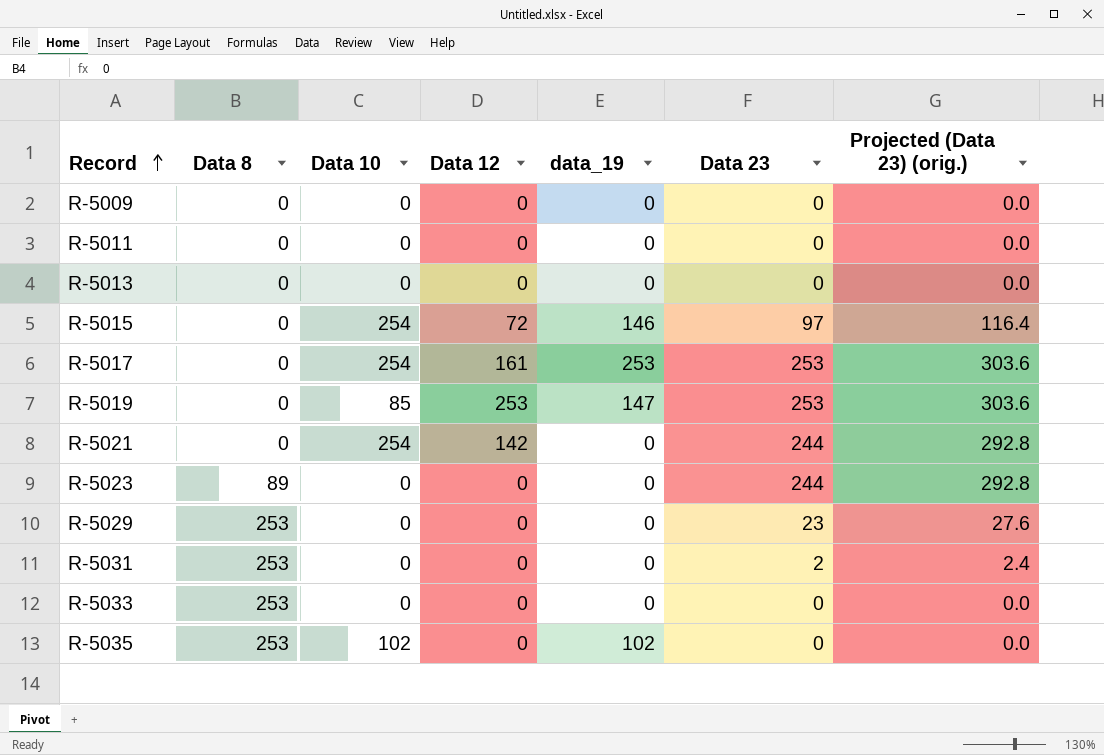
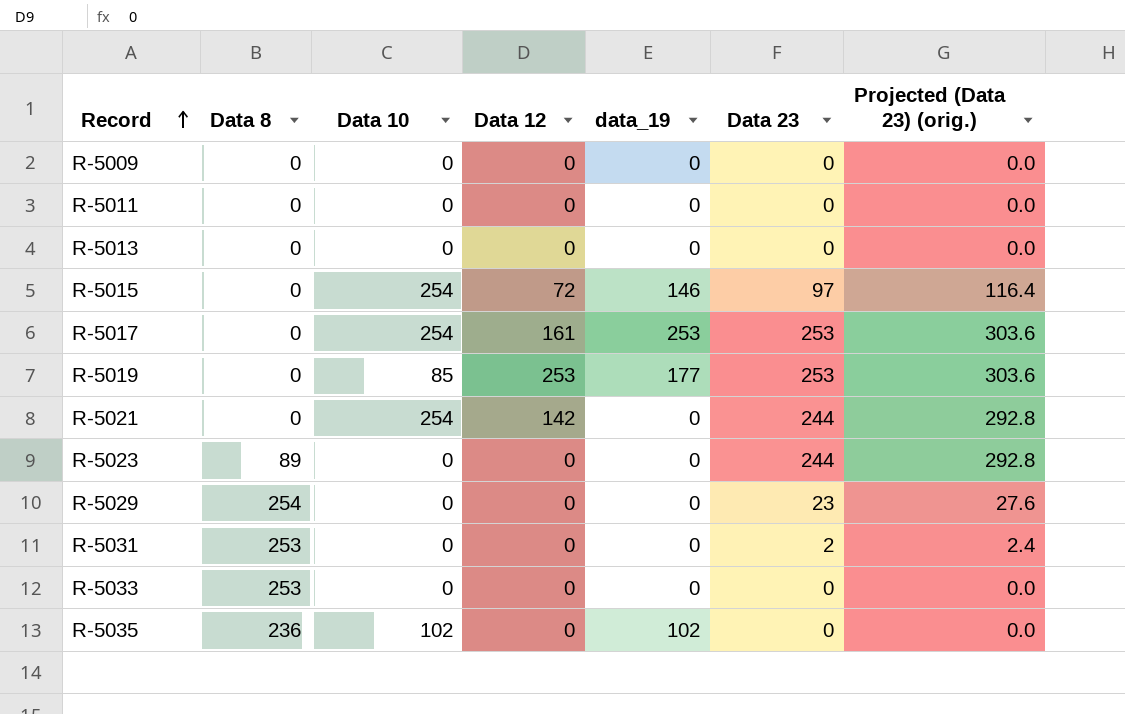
R-5019 | data_19: 147 -> 177
R-5029 | Data 8: 253 -> 254
R-5035 | Data 8: 253 -> 236

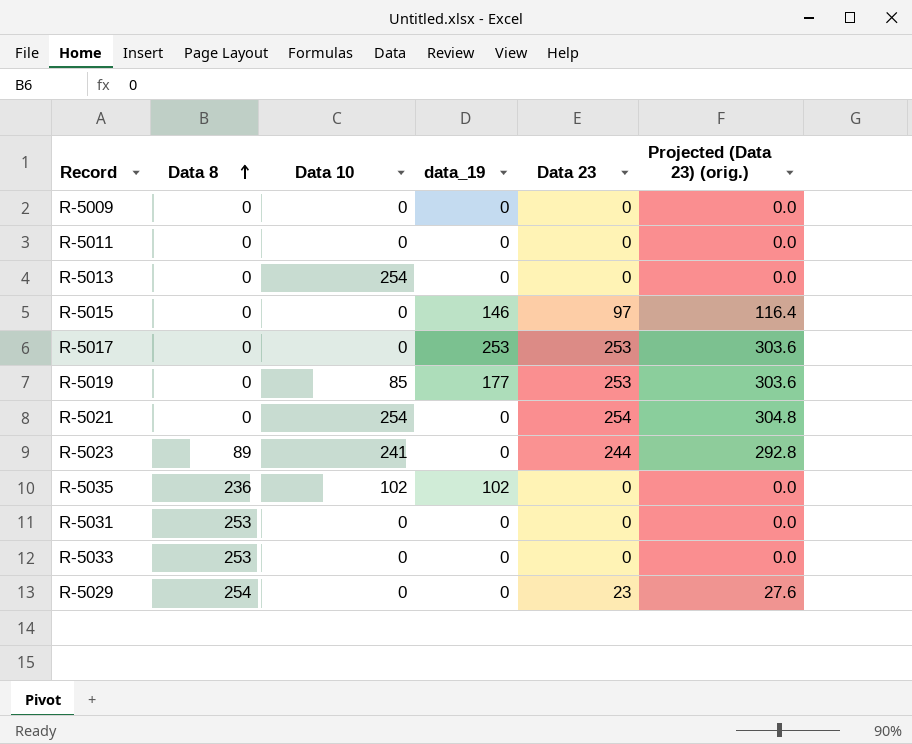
row order: Record ascending -> Data 8 ascending
column Data 12 | position: 4 -> none
R-5013 | Data 10: 0 -> 254
R-5015 | Data 10: 254 -> 0
R-5017 | Data 10: 254 -> 0
R-5021 | Data 23: 244 -> 254
R-5021 | Projected (Data 23) (orig.): 292.8 -> 304.8
R-5023 | Data 10: 0 -> 241
R-5031 | Data 23: 2 -> 0
R-5031 | Projected (Data 23) (orig.): 2.4 -> 0.0

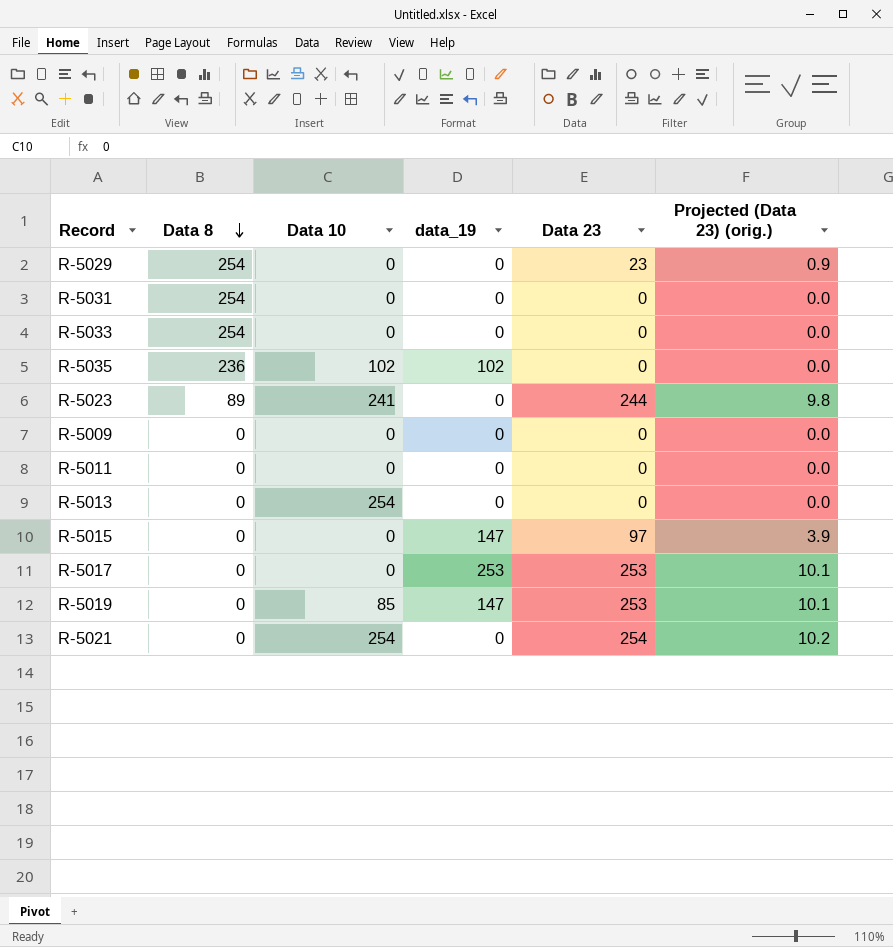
row order: Data 8 ascending -> Data 8 descending
column Projected (Data 23) (orig.) | formula: [Data 23] * 1.2 -> [Data 23] * 0.04
R-5031 | Data 8: 253 -> 254
R-5033 | Data 8: 253 -> 254
R-5015 | data_19: 146 -> 147
R-5019 | data_19: 177 -> 147

